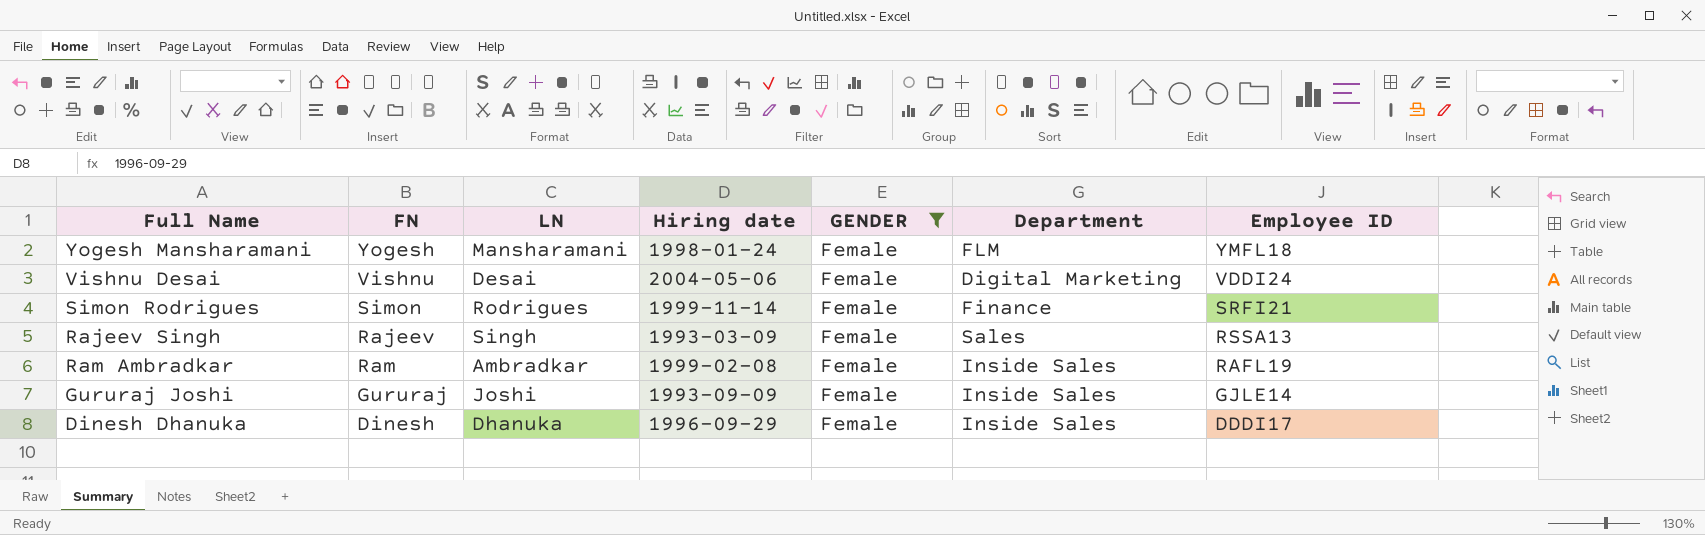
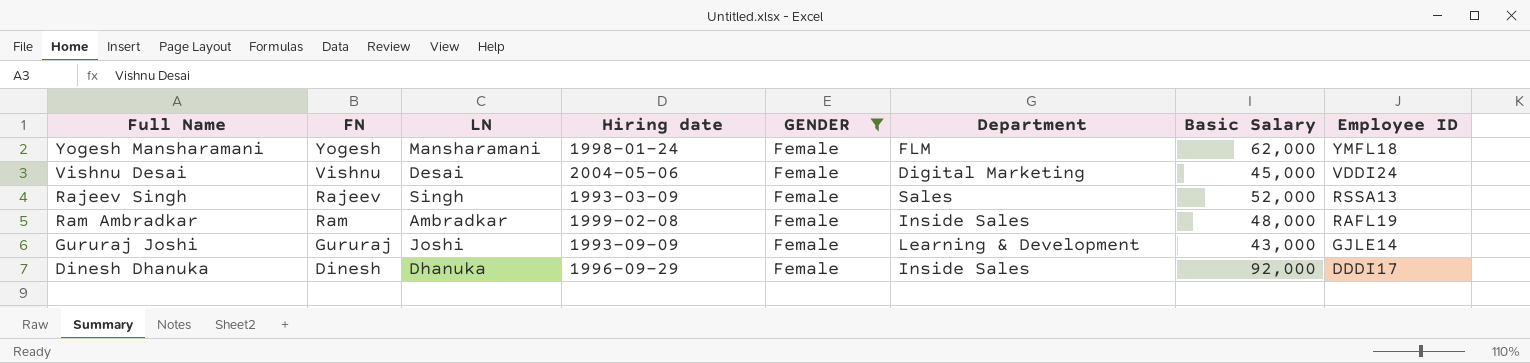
column Basic Salary | position: none -> 7
row Simon Rodrigues: Simon | Rodrigues | 1999-11-14 | Female | Finance | SRFI21 -> none
Gururaj Joshi | Department: Inside Sales -> Learning & Development

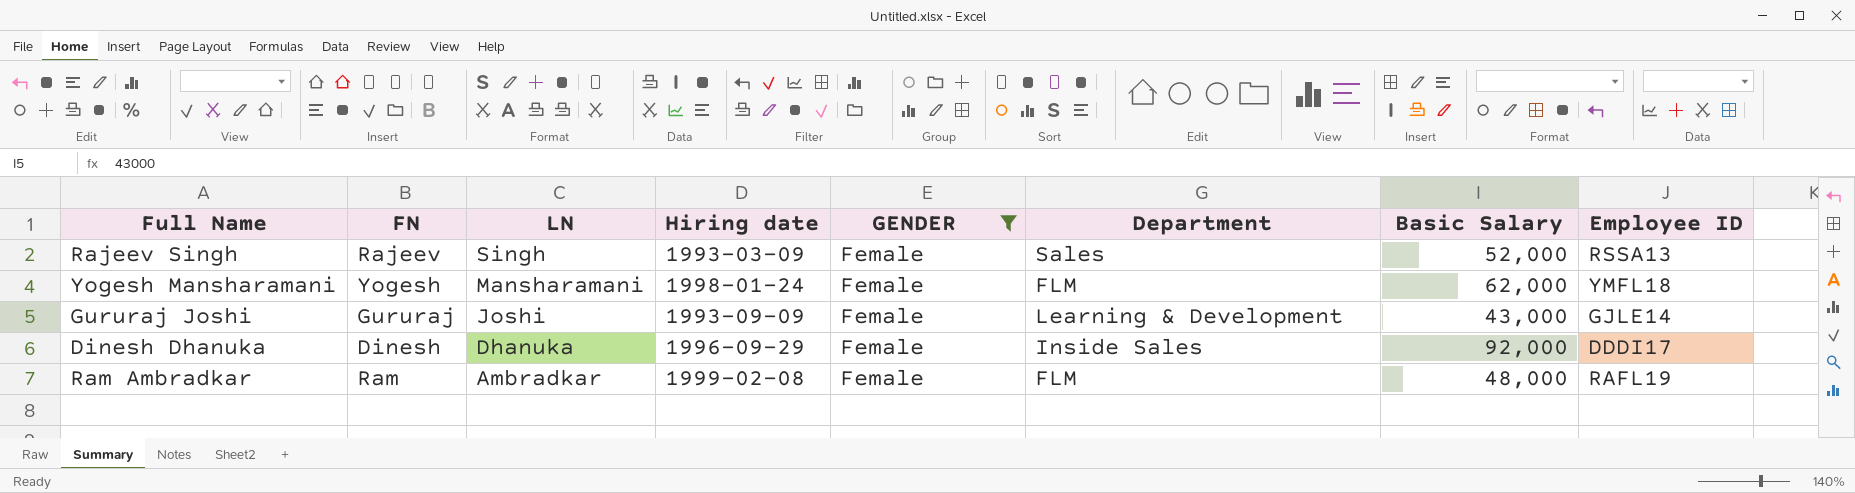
row order: Employee ID descending -> LN descending
row Vishnu Desai: Vishnu | Desai | 2004-05-06 | Female | Digital Marketing | 45,000 | VDDI24 -> none
Ram Ambradkar | Department: Inside Sales -> FLM

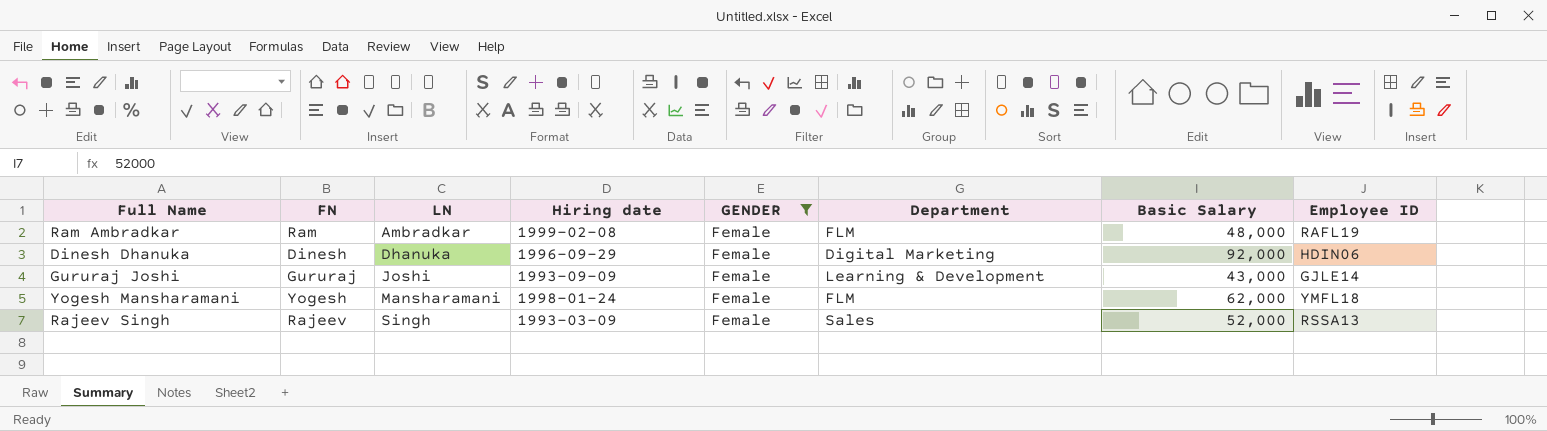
row order: LN descending -> LN ascending
Dinesh Dhanuka | Department: Inside Sales -> Digital Marketing
Dinesh Dhanuka | Employee ID: DDDI17 -> HDIN06

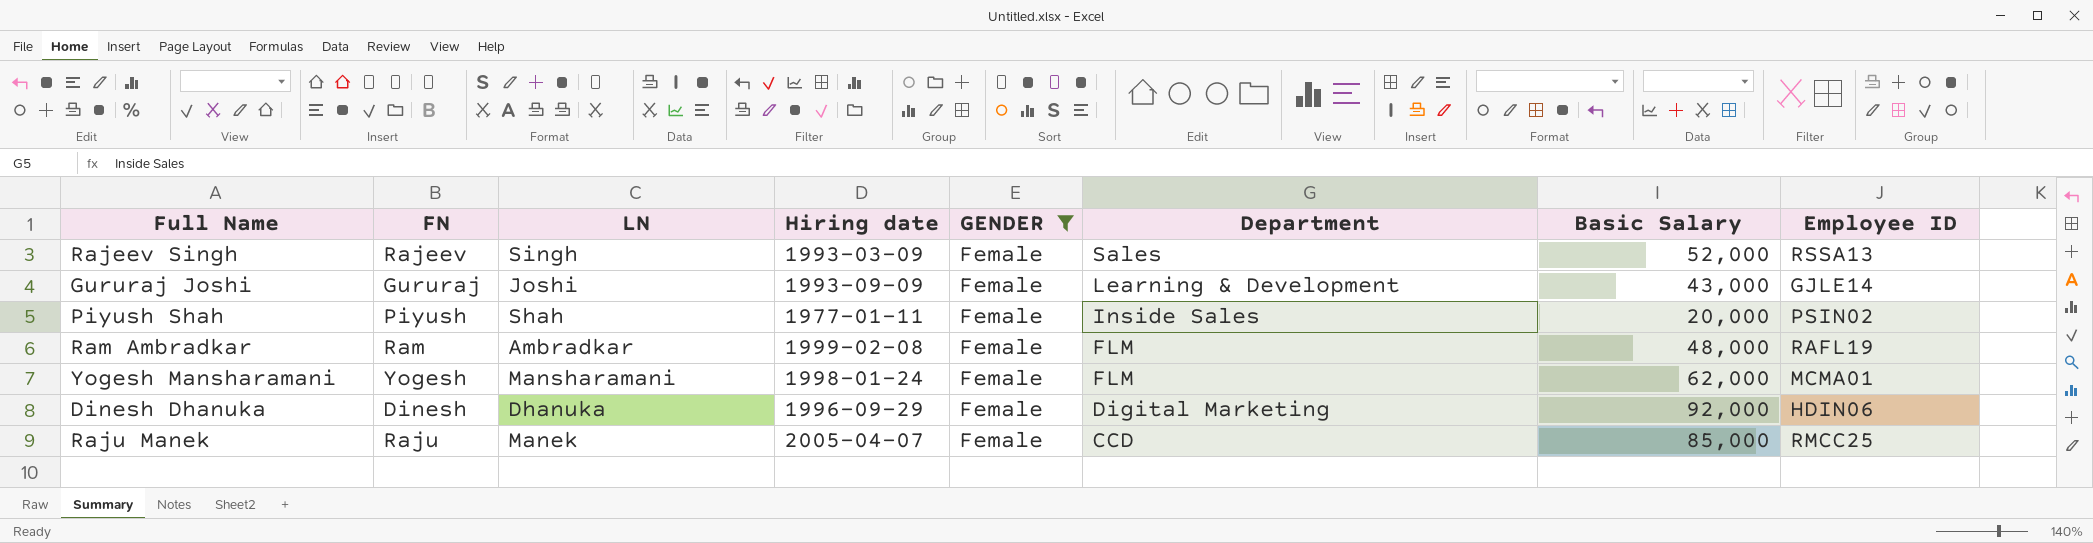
row order: LN ascending -> Department descending
row Piyush Shah: none -> Piyush | Shah | 1977-01-11 | Female | Inside Sales | 20,000 | PSIN02
Yogesh Mansharamani | Employee ID: YMFL18 -> MCMA01
row Raju Manek: none -> Raju | Manek | 2005-04-07 | Female | CCD | 85,000 | RMCC25

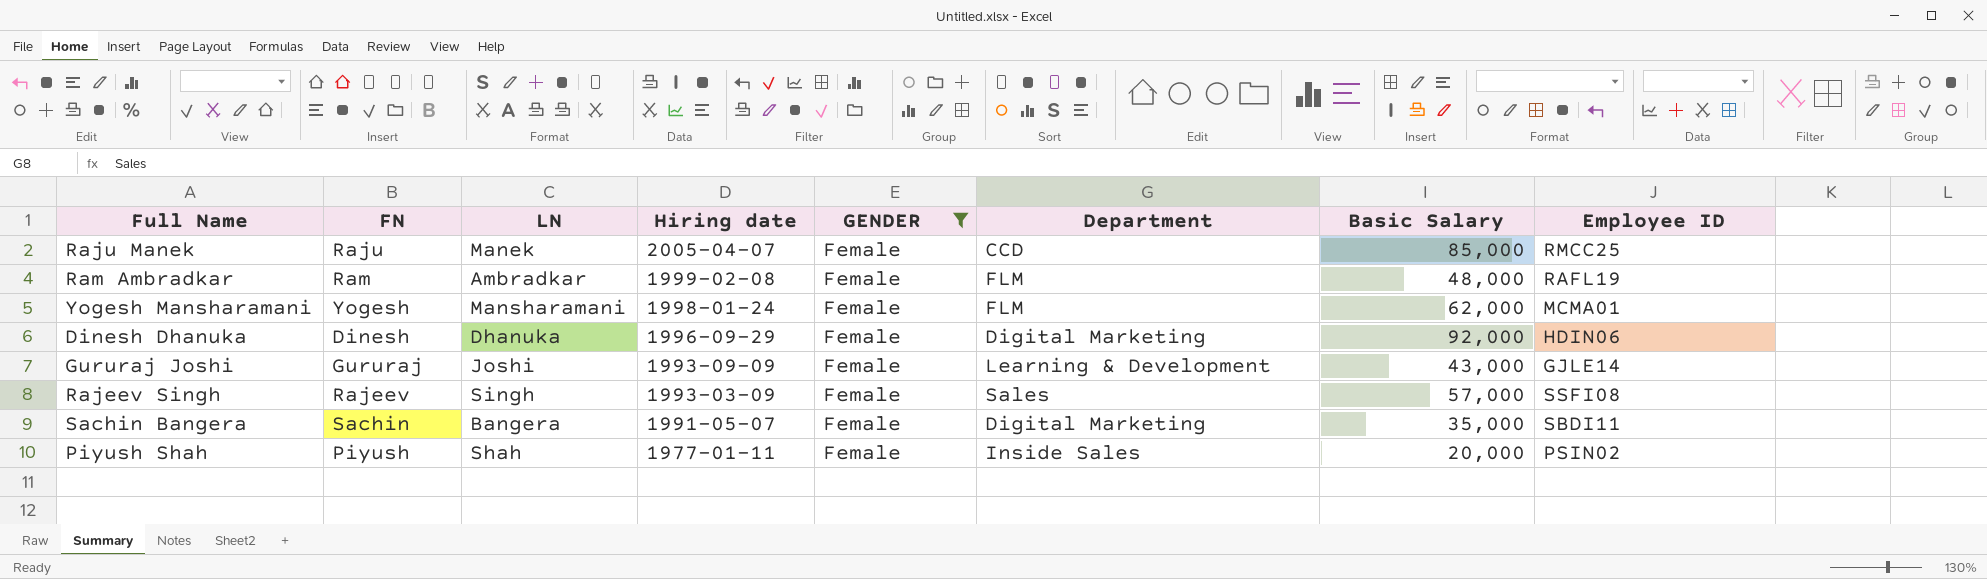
row order: Department descending -> Hiring date descending
Rajeev Singh | Basic Salary: 52,000 -> 57,000
Rajeev Singh | Employee ID: RSSA13 -> SSFI08
row Sachin Bangera: none -> Sachin | Bangera | 1991-05-07 | Female | Digital Marketing | 35,000 | SBDI11

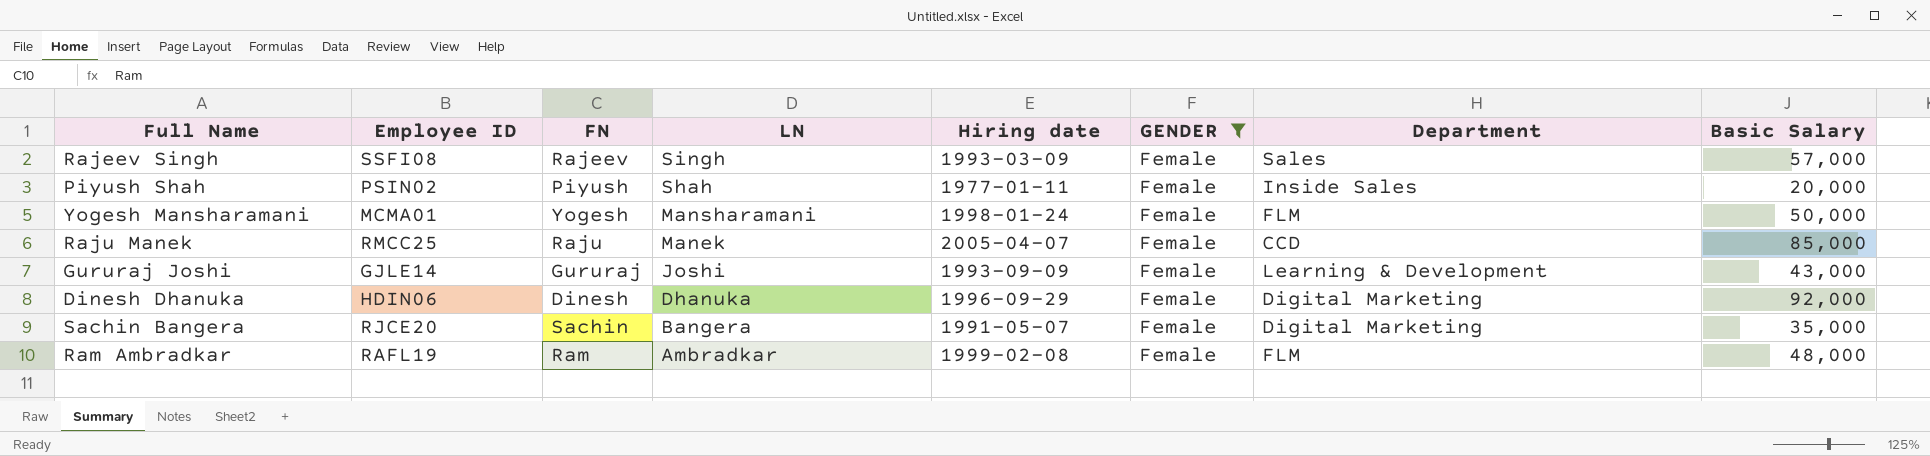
row order: Hiring date descending -> LN descending
column Employee ID | position: 8 -> 2
Yogesh Mansharamani | Basic Salary: 62,000 -> 50,000
Sachin Bangera | Employee ID: SBDI11 -> RJCE20

